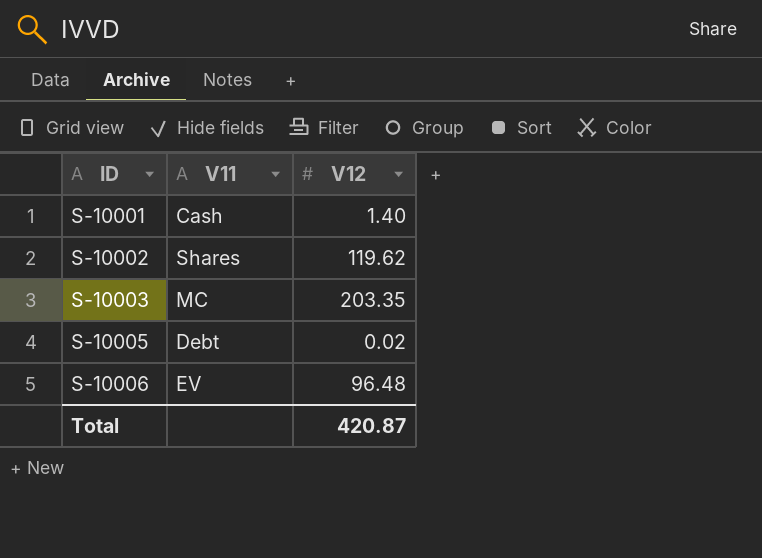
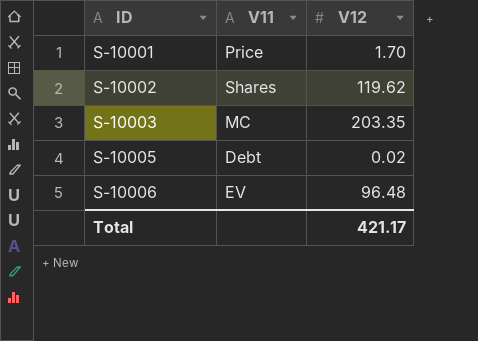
S-10001 | V11: Cash -> Price
S-10001 | V12: 1.40 -> 1.70
Total | V12: 420.87 -> 421.17

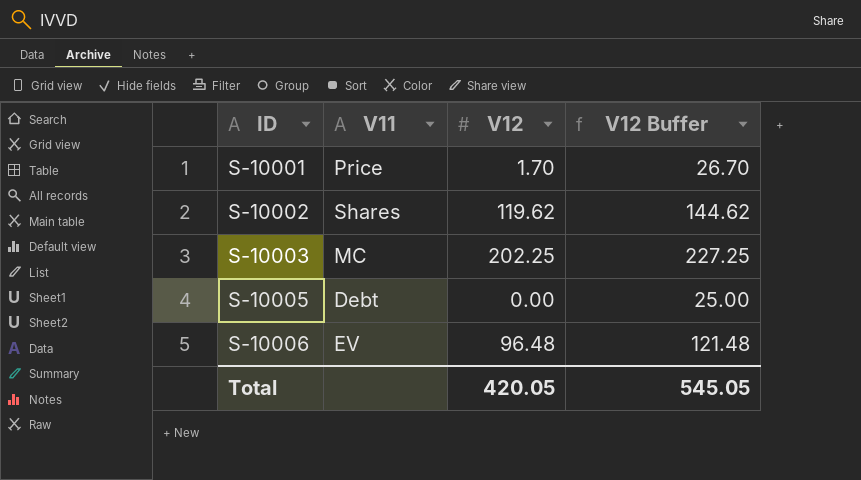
column V12 Buffer | formula: none -> [V12] + 25
S-10003 | V12: 203.35 -> 202.25
S-10005 | V12: 0.02 -> 0.00
Total | V12: 421.17 -> 420.05

